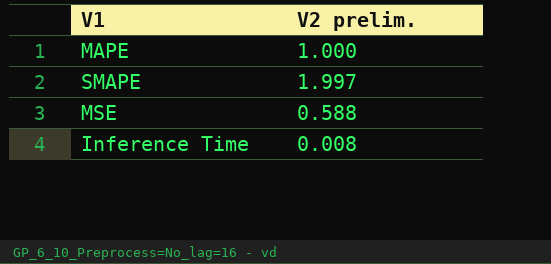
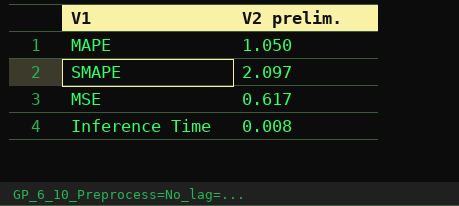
MAPE | V2 prelim.: 1.000 -> 1.050
SMAPE | V2 prelim.: 1.997 -> 2.097
MSE | V2 prelim.: 0.588 -> 0.617

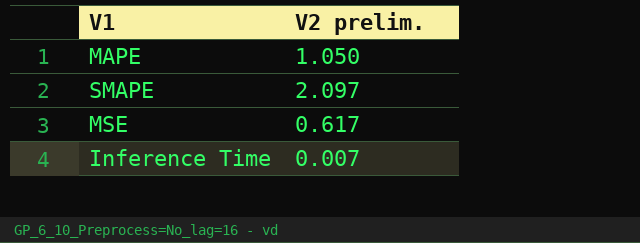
Inference Time | V2 prelim.: 0.008 -> 0.007

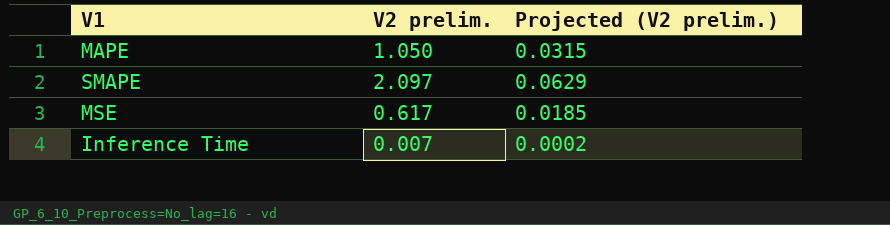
column Projected (V2 prelim.) | formula: none -> [V2 prelim.] * 0.03

